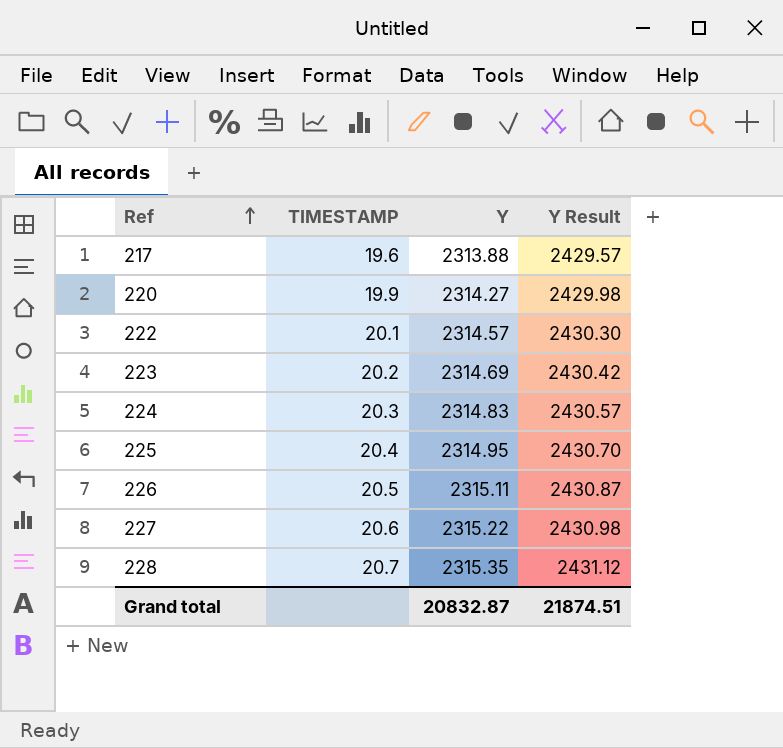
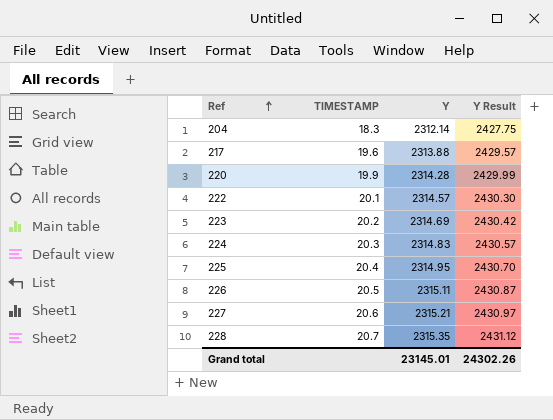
row 204: none -> 18.3 | 2312.14 | 2427.75
220 | Y: 2314.27 -> 2314.28
220 | Y Result: 2429.98 -> 2429.99
227 | Y: 2315.22 -> 2315.21
227 | Y Result: 2430.98 -> 2430.97
Grand total | Y: 20832.87 -> 23145.01
Grand total | Y Result: 21874.51 -> 24302.26

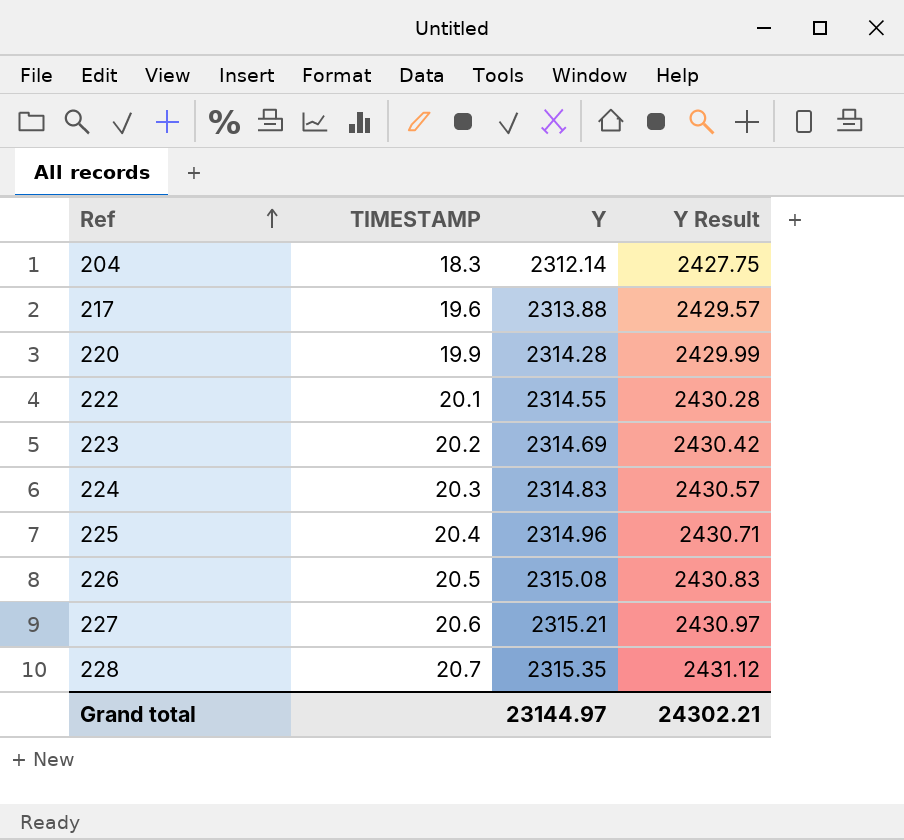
222 | Y: 2314.57 -> 2314.55
222 | Y Result: 2430.30 -> 2430.28
225 | Y: 2314.95 -> 2314.96
225 | Y Result: 2430.70 -> 2430.71
226 | Y: 2315.11 -> 2315.08
226 | Y Result: 2430.87 -> 2430.83
Grand total | Y: 23145.01 -> 23144.97
Grand total | Y Result: 24302.26 -> 24302.21

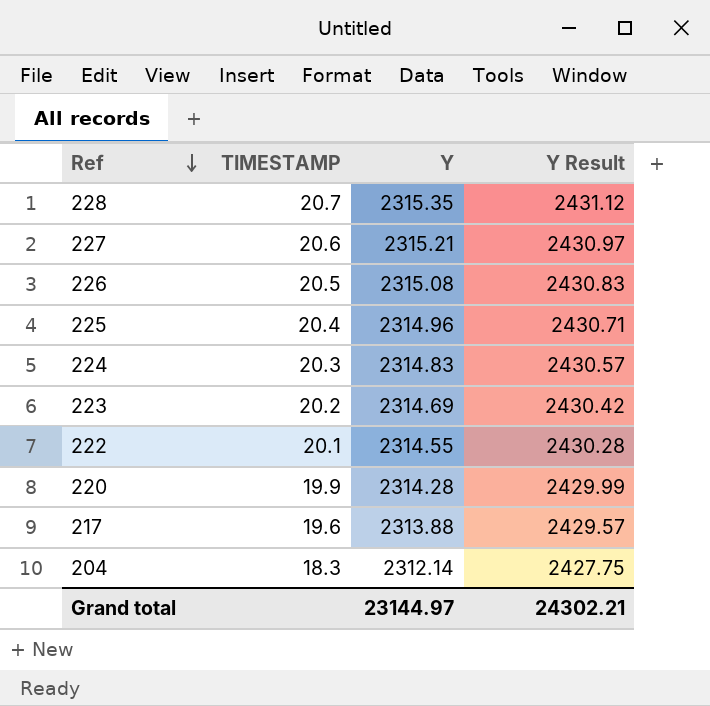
row order: Ref ascending -> Ref descending

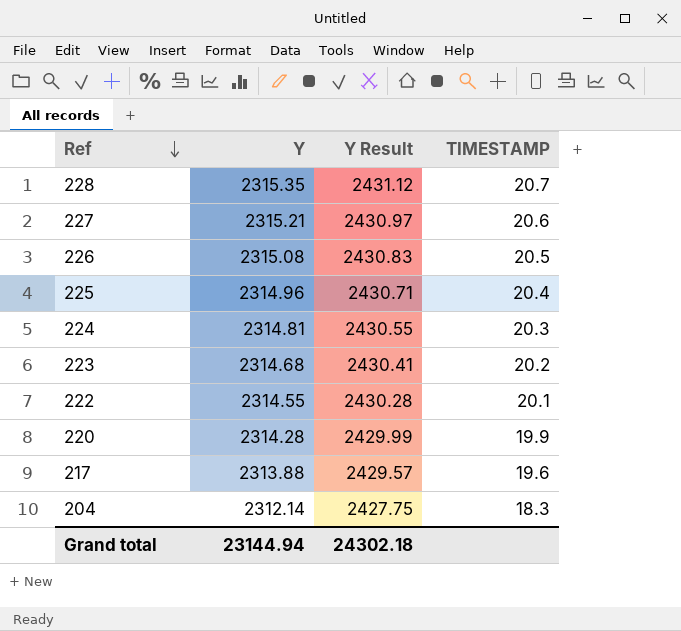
column TIMESTAMP | position: 2 -> 4
224 | Y: 2314.83 -> 2314.81
224 | Y Result: 2430.57 -> 2430.55
223 | Y: 2314.69 -> 2314.68
223 | Y Result: 2430.42 -> 2430.41
Grand total | Y: 23144.97 -> 23144.94
Grand total | Y Result: 24302.21 -> 24302.18

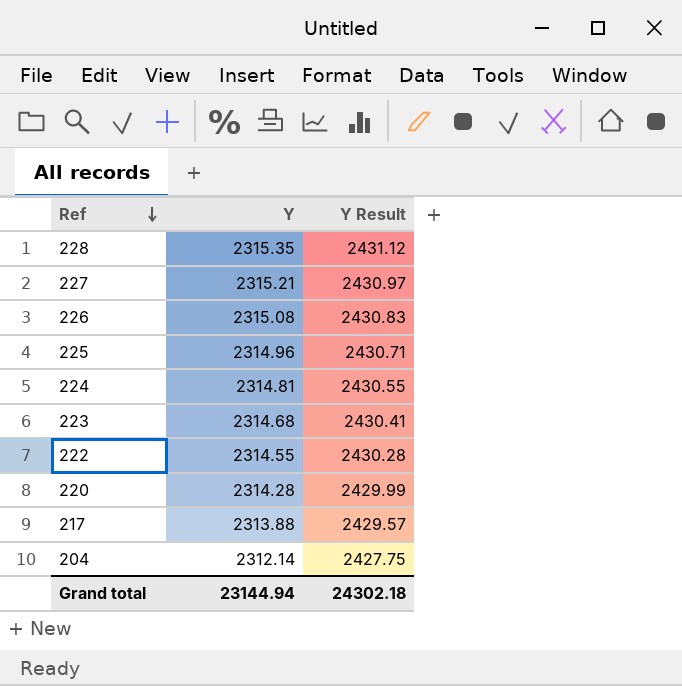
column TIMESTAMP | position: 4 -> none

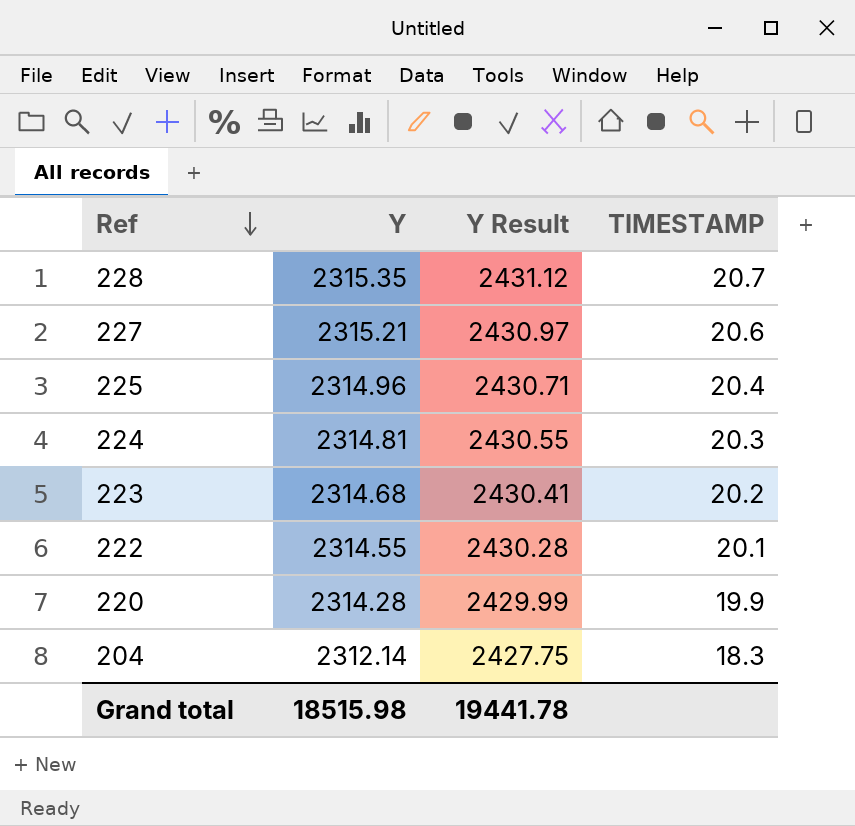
column TIMESTAMP | position: none -> 4
row 226: 2315.08 | 2430.83 -> none
row 217: 2313.88 | 2429.57 -> none
Grand total | Y: 23144.94 -> 18515.98
Grand total | Y Result: 24302.18 -> 19441.78

